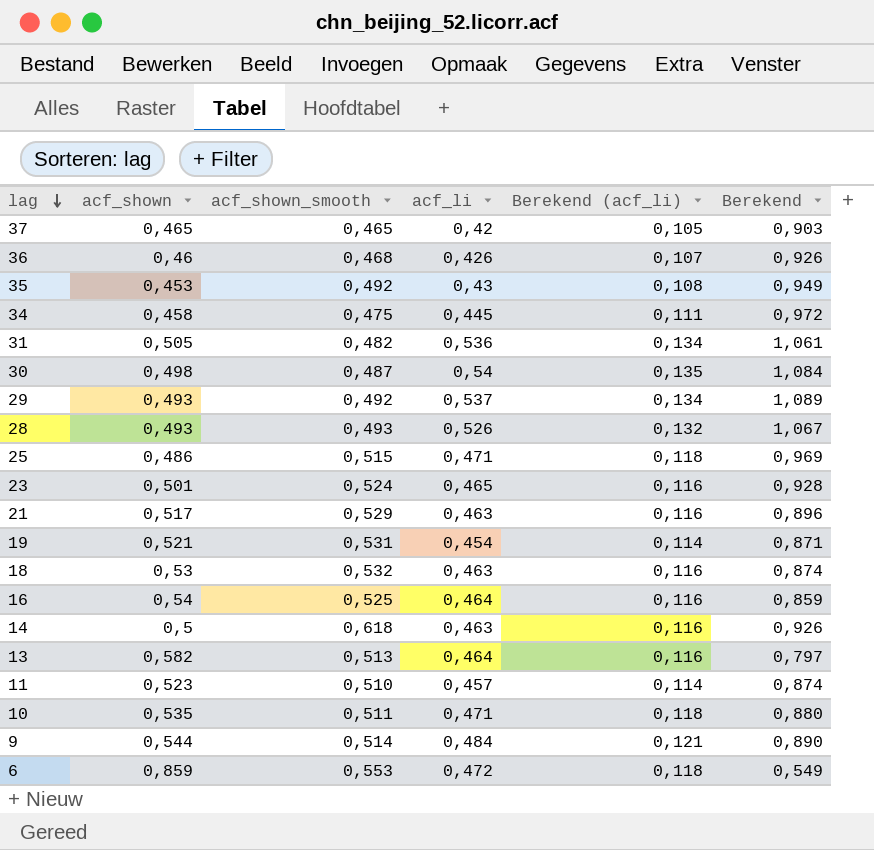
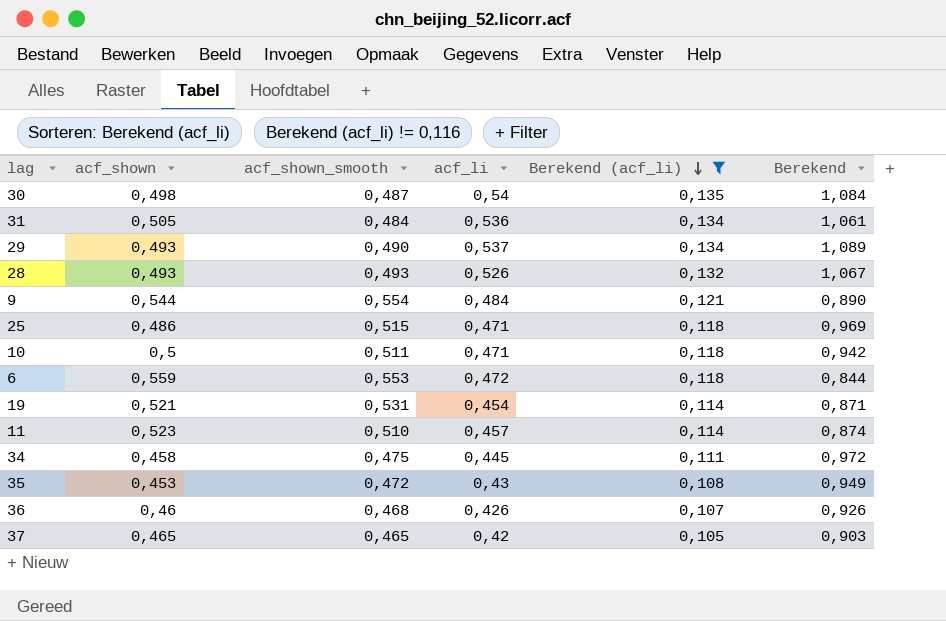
filter: none -> Berekend (acf_li) != 0,116
row order: lag descending -> Berekend (acf_li) descending
31 | acf_shown_smooth: 0,482 -> 0,484
29 | acf_shown_smooth: 0,492 -> 0,490
9 | acf_shown_smooth: 0,514 -> 0,554
10 | acf_shown: 0,535 -> 0,5
10 | Berekend: 0,880 -> 0,942
6 | acf_shown: 0,859 -> 0,559
6 | Berekend: 0,549 -> 0,844
35 | acf_shown_smooth: 0,492 -> 0,472

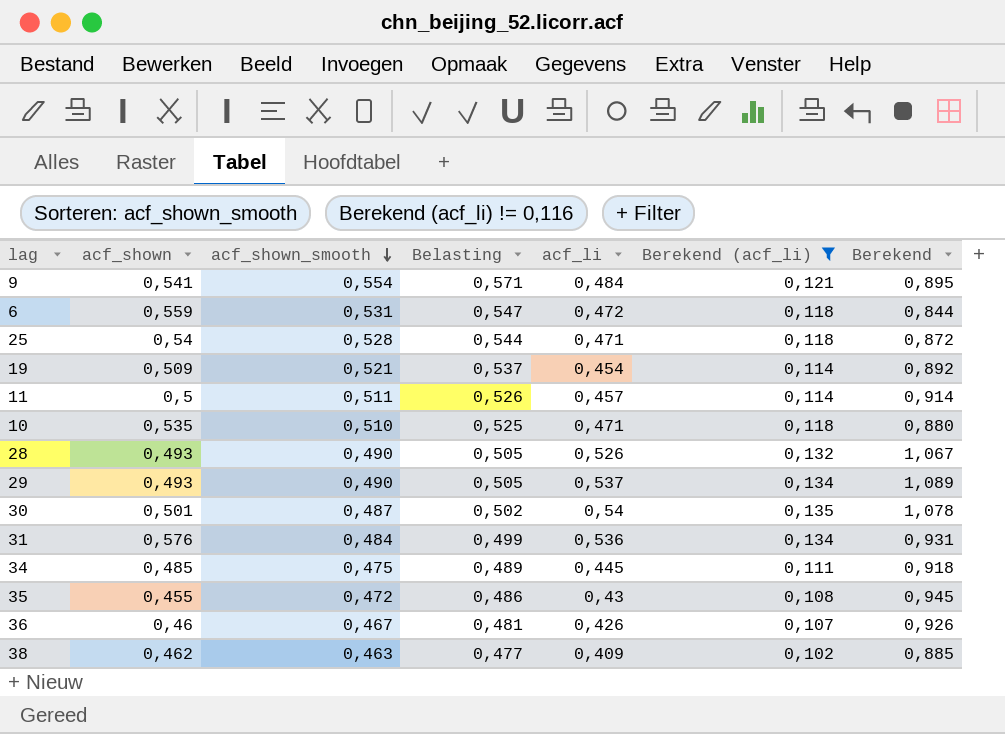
row order: Berekend (acf_li) descending -> acf_shown_smooth descending
column Belasting | formula: none -> [acf_shown_smooth] * 1,03
row 37: 0,465 | 0,465 | 0,42 | 0,105 | 0,903 -> none
9 | acf_shown: 0,544 -> 0,541
9 | Berekend: 0,890 -> 0,895
6 | acf_shown_smooth: 0,553 -> 0,531
25 | acf_shown: 0,486 -> 0,54
25 | acf_shown_smooth: 0,515 -> 0,528
25 | Berekend: 0,969 -> 0,872
19 | acf_shown: 0,521 -> 0,509
19 | acf_shown_smooth: 0,531 -> 0,521
19 | Berekend: 0,871 -> 0,892
11 | acf_shown: 0,523 -> 0,5
11 | acf_shown_smooth: 0,510 -> 0,511
11 | Berekend: 0,874 -> 0,914
10 | acf_shown: 0,5 -> 0,535
10 | acf_shown_smooth: 0,511 -> 0,510
10 | Berekend: 0,942 -> 0,880
28 | acf_shown_smooth: 0,493 -> 0,490
30 | acf_shown: 0,498 -> 0,501
30 | Berekend: 1,084 -> 1,078
31 | acf_shown: 0,505 -> 0,576
31 | Berekend: 1,061 -> 0,931
34 | acf_shown: 0,458 -> 0,485
34 | Berekend: 0,972 -> 0,918
35 | acf_shown: 0,453 -> 0,455
35 | Berekend: 0,949 -> 0,945
36 | acf_shown_smooth: 0,468 -> 0,467
row 38: none -> 0,462 | 0,463 | 0,477 | 0,409 | 0,102 | 0,885

